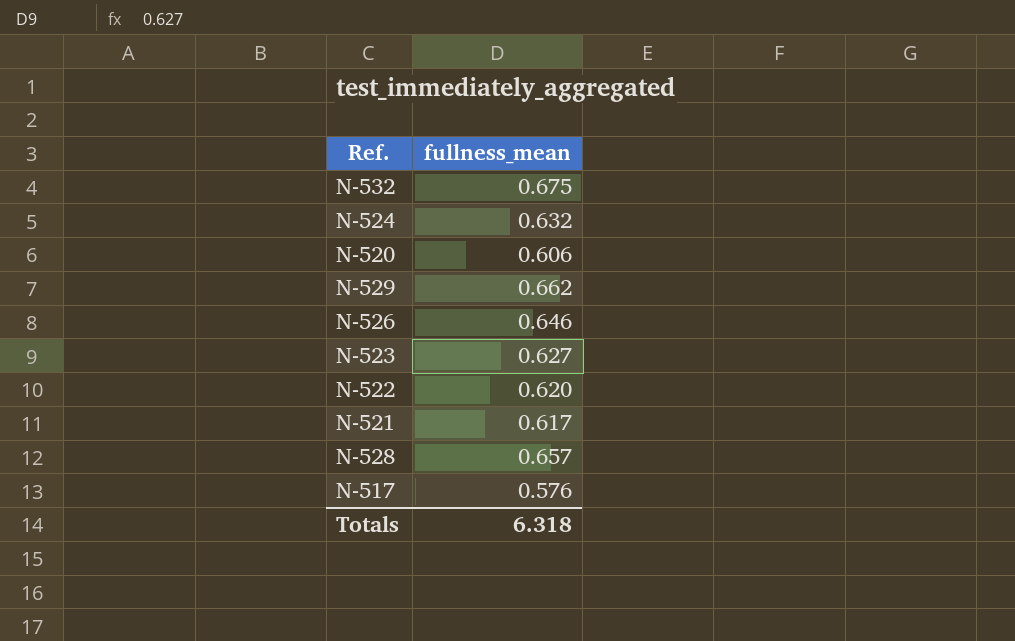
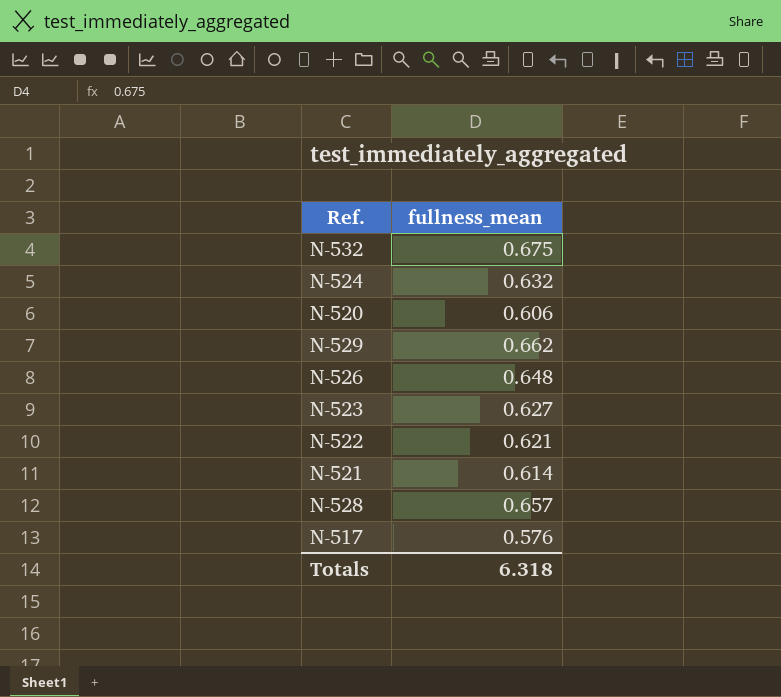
N-526 | fullness_mean: 0.646 -> 0.648
N-522 | fullness_mean: 0.620 -> 0.621
N-521 | fullness_mean: 0.617 -> 0.614

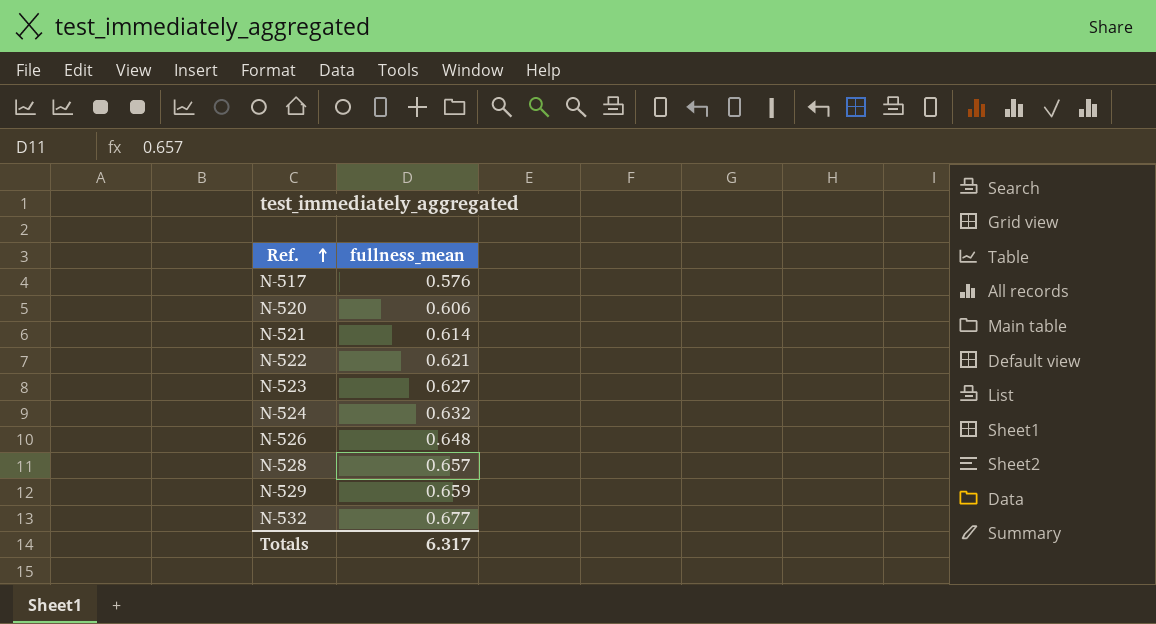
row order: none -> Ref. ascending
N-529 | fullness_mean: 0.662 -> 0.659
N-532 | fullness_mean: 0.675 -> 0.677
Totals | fullness_mean: 6.318 -> 6.317

